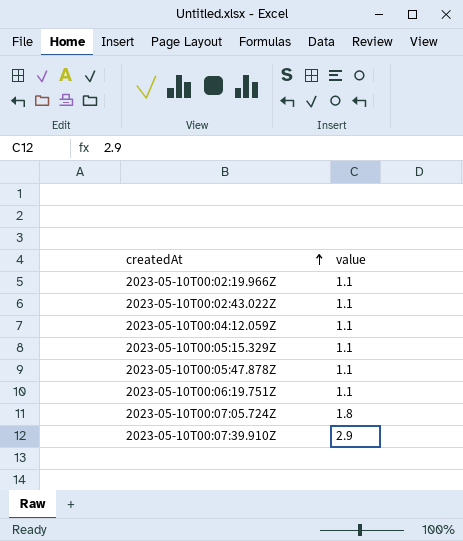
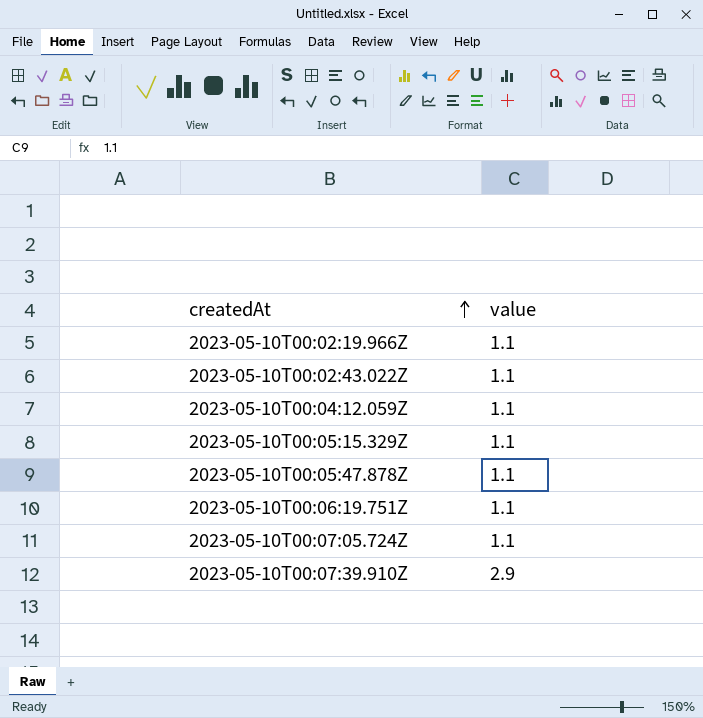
2023-05-10T00:07:05.724Z | value: 1.8 -> 1.1

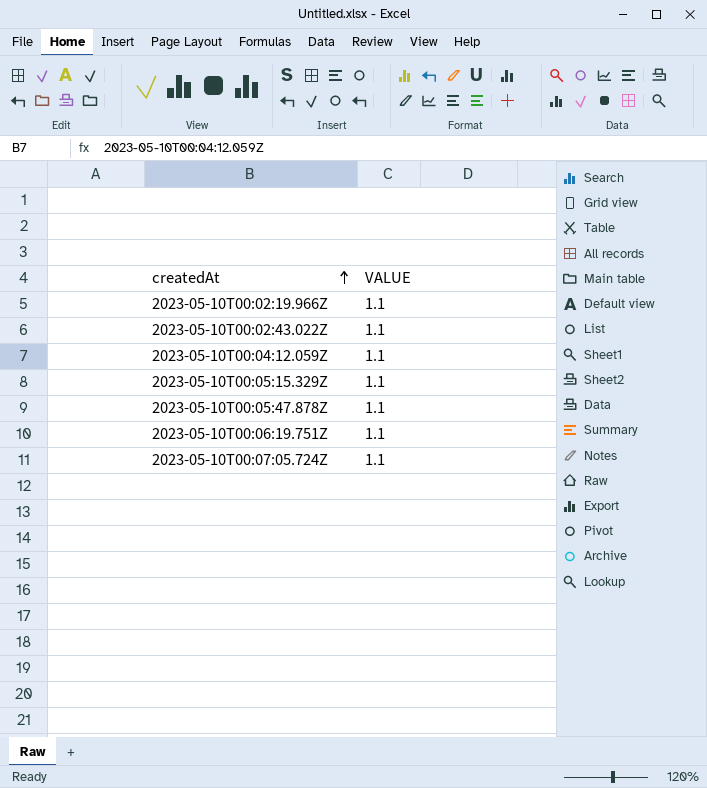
column name: value -> VALUE
row 2023-05-10T00:07:39.910Z: 2.9 -> none

